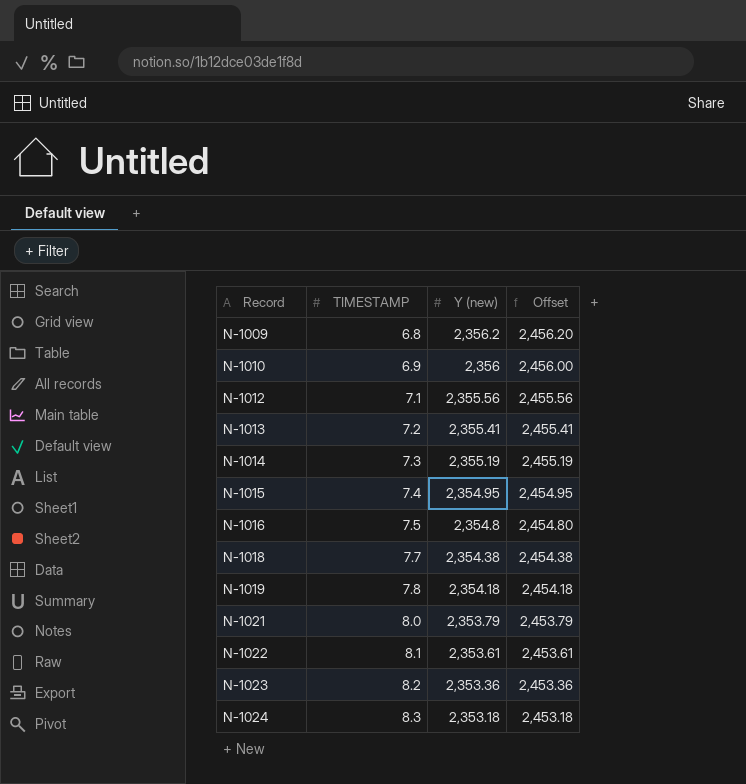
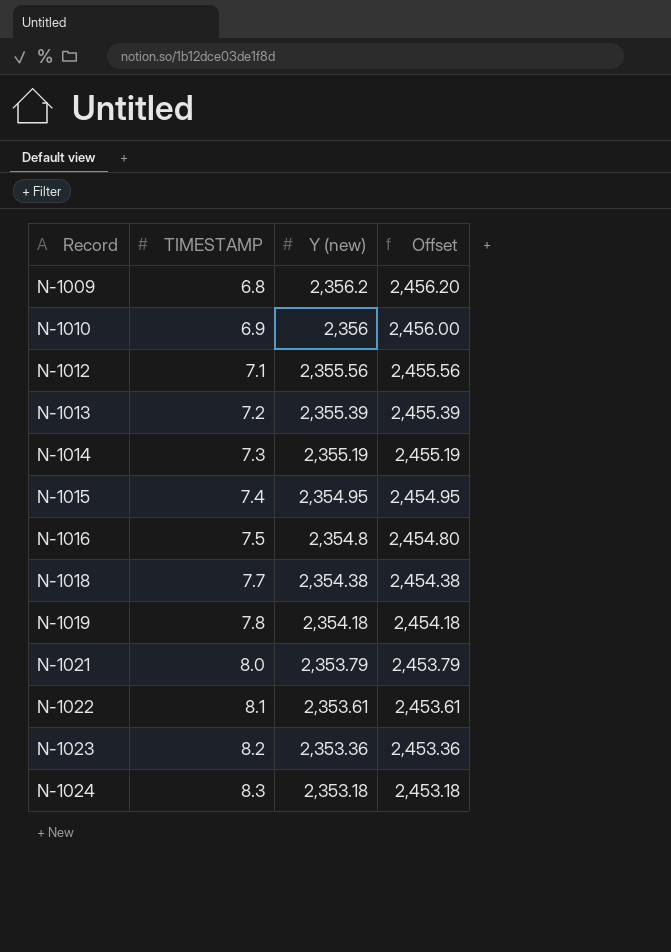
N-1013 | Y (new): 2,355.41 -> 2,355.39
N-1013 | Offset: 2,455.41 -> 2,455.39

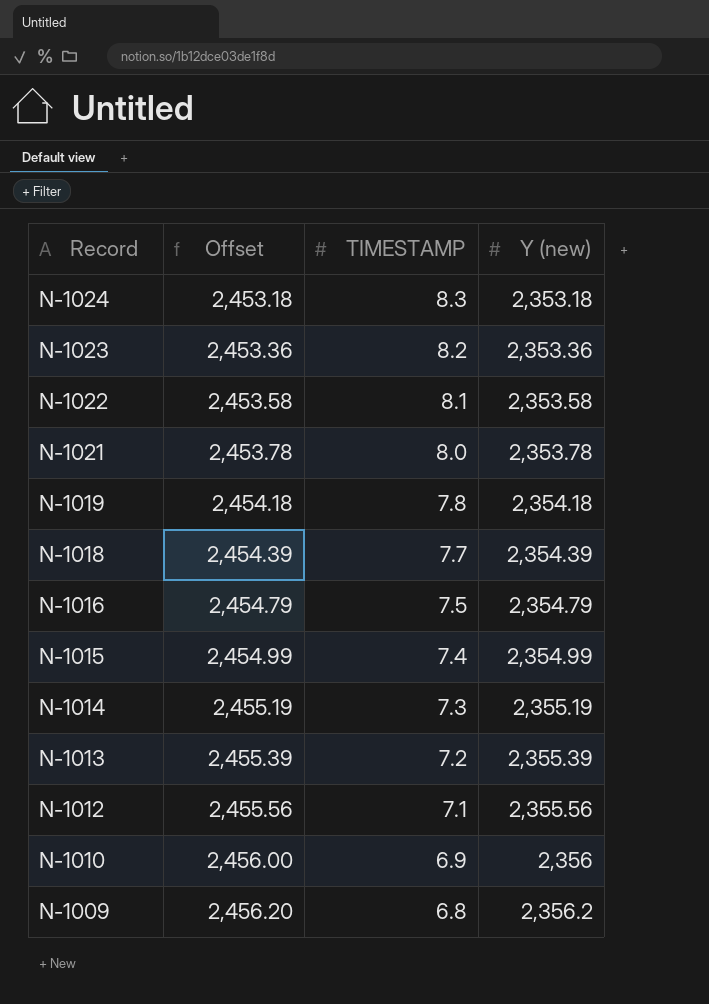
row order: Record ascending -> Record descending
column Offset | position: 4 -> 2
N-1022 | Offset: 2,453.61 -> 2,453.58
N-1022 | Y (new): 2,353.61 -> 2,353.58
N-1021 | Offset: 2,453.79 -> 2,453.78
N-1021 | Y (new): 2,353.79 -> 2,353.78
N-1018 | Offset: 2,454.38 -> 2,454.39
N-1018 | Y (new): 2,354.38 -> 2,354.39
N-1016 | Offset: 2,454.80 -> 2,454.79
N-1016 | Y (new): 2,354.8 -> 2,354.79
N-1015 | Offset: 2,454.95 -> 2,454.99
N-1015 | Y (new): 2,354.95 -> 2,354.99

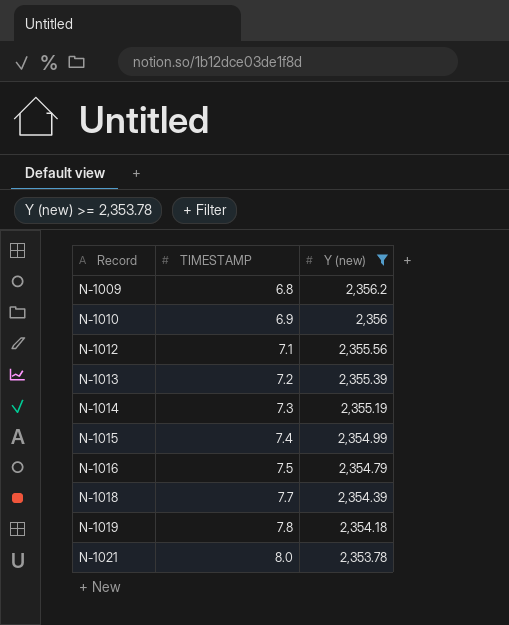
filter: none -> Y (new) >= 2,353.78
row order: Record descending -> Record ascending
column Offset | formula: [Y (new)] + 100 -> none

